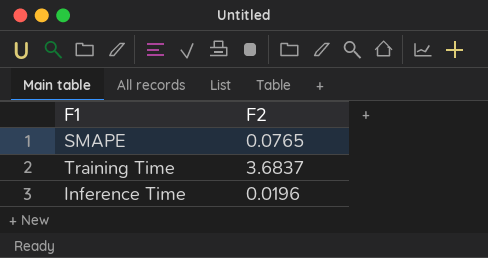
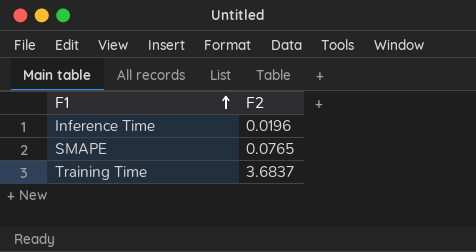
row order: none -> F1 ascending

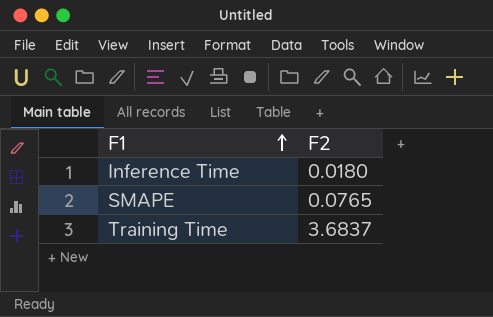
Inference Time | F2: 0.0196 -> 0.0180

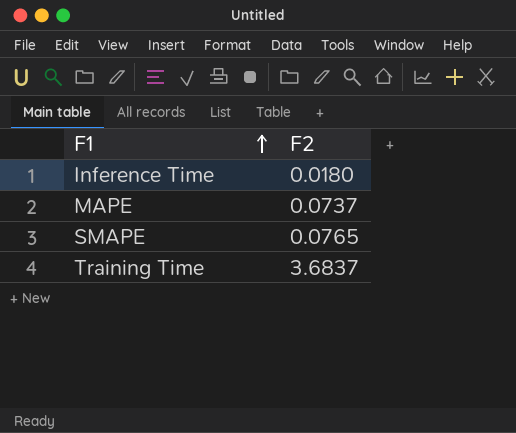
row MAPE: none -> 0.0737

